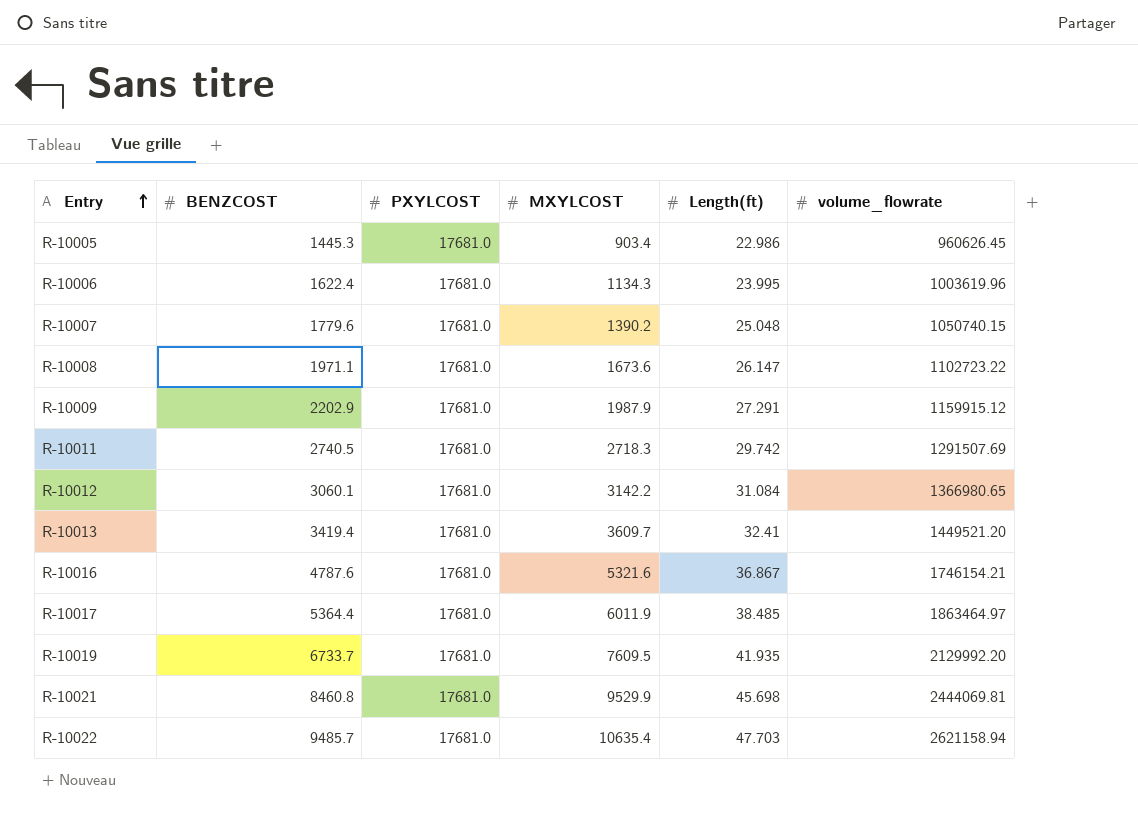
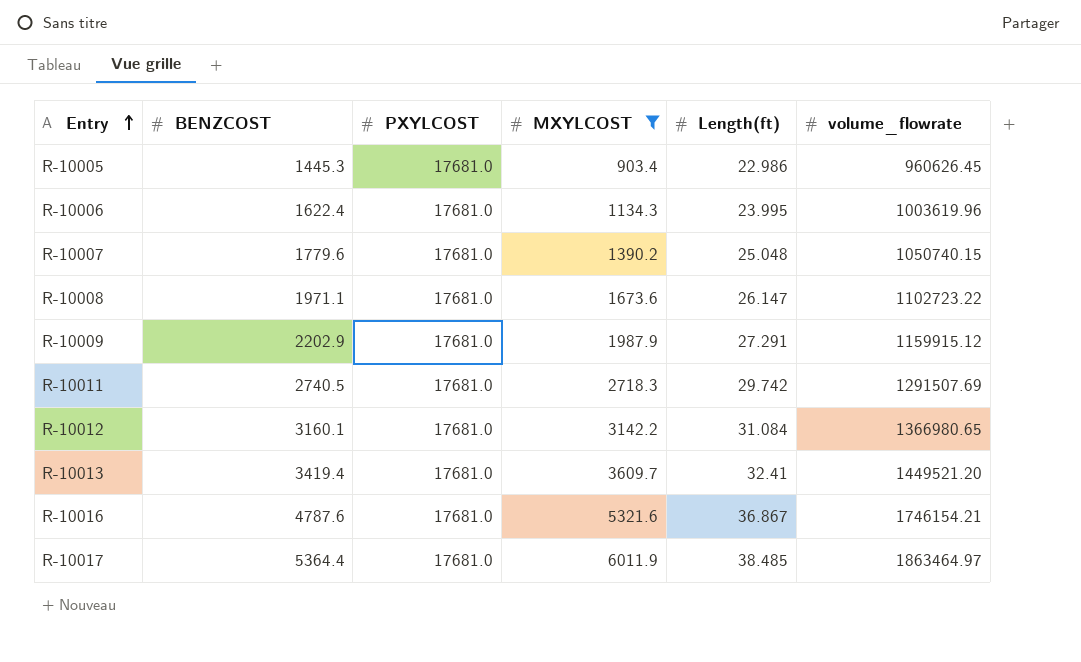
filter: none -> MXYLCOST <= 6011.9
R-10012 | BENZCOST: 3060.1 -> 3160.1

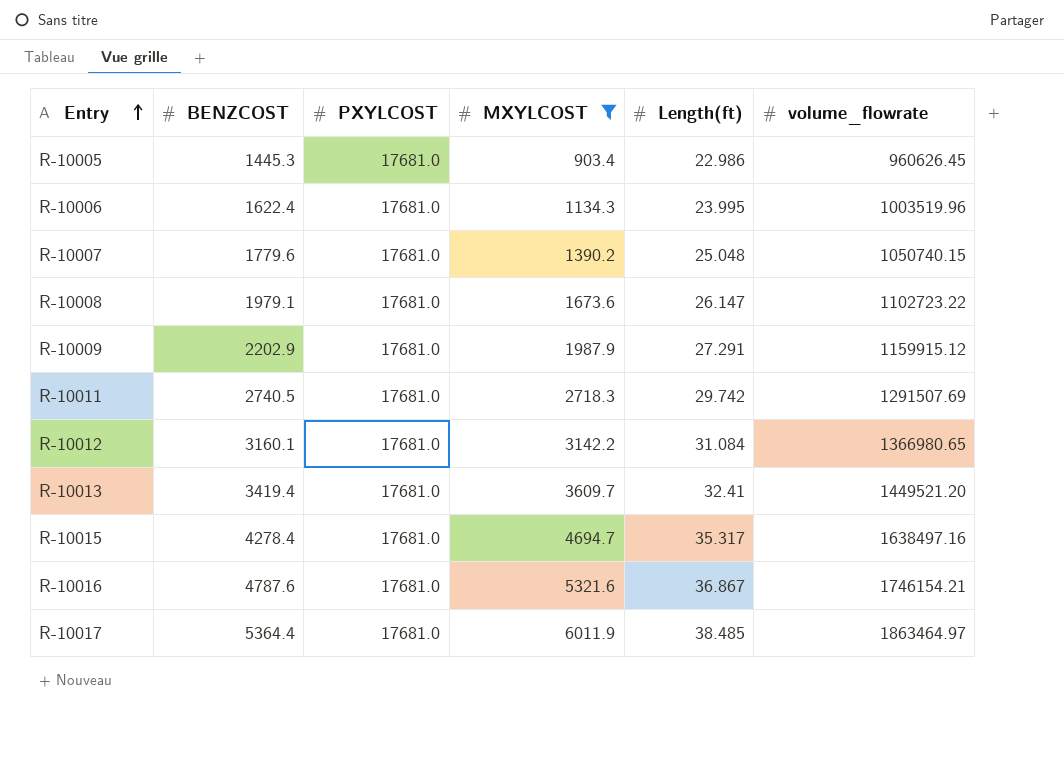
R-10006 | volume_flowrate: 1003619.96 -> 1003519.96
R-10008 | BENZCOST: 1971.1 -> 1979.1
row R-10015: none -> 4278.4 | 17681.0 | 4694.7 | 35.317 | 1638497.16

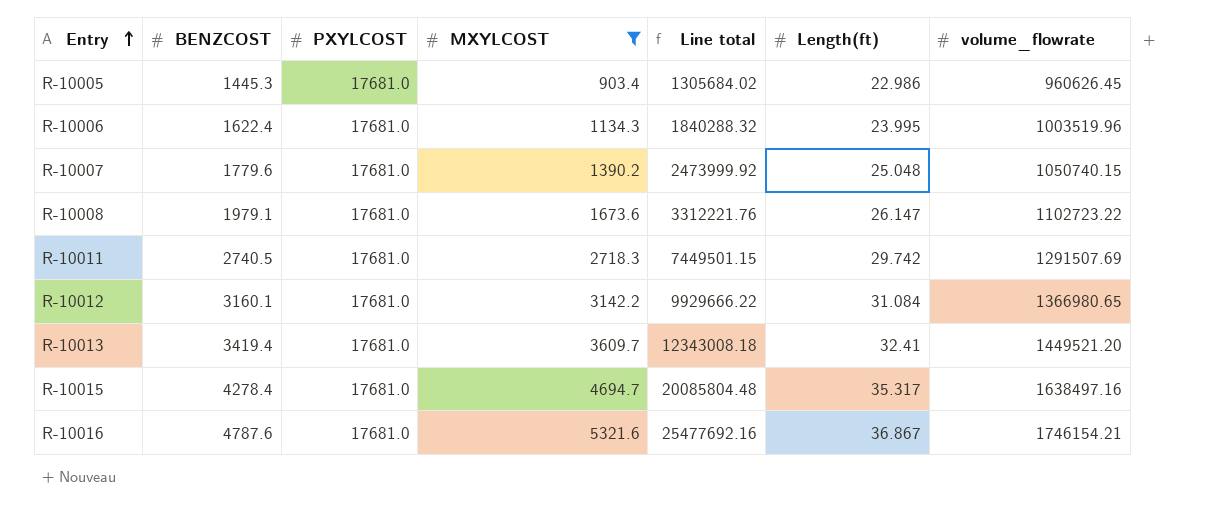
column Line total | formula: none -> [BENZCOST] * [MXYLCOST]
row R-10009: 2202.9 | 17681.0 | 1987.9 | 27.291 | 1159915.12 -> none
row R-10017: 5364.4 | 17681.0 | 6011.9 | 38.485 | 1863464.97 -> none

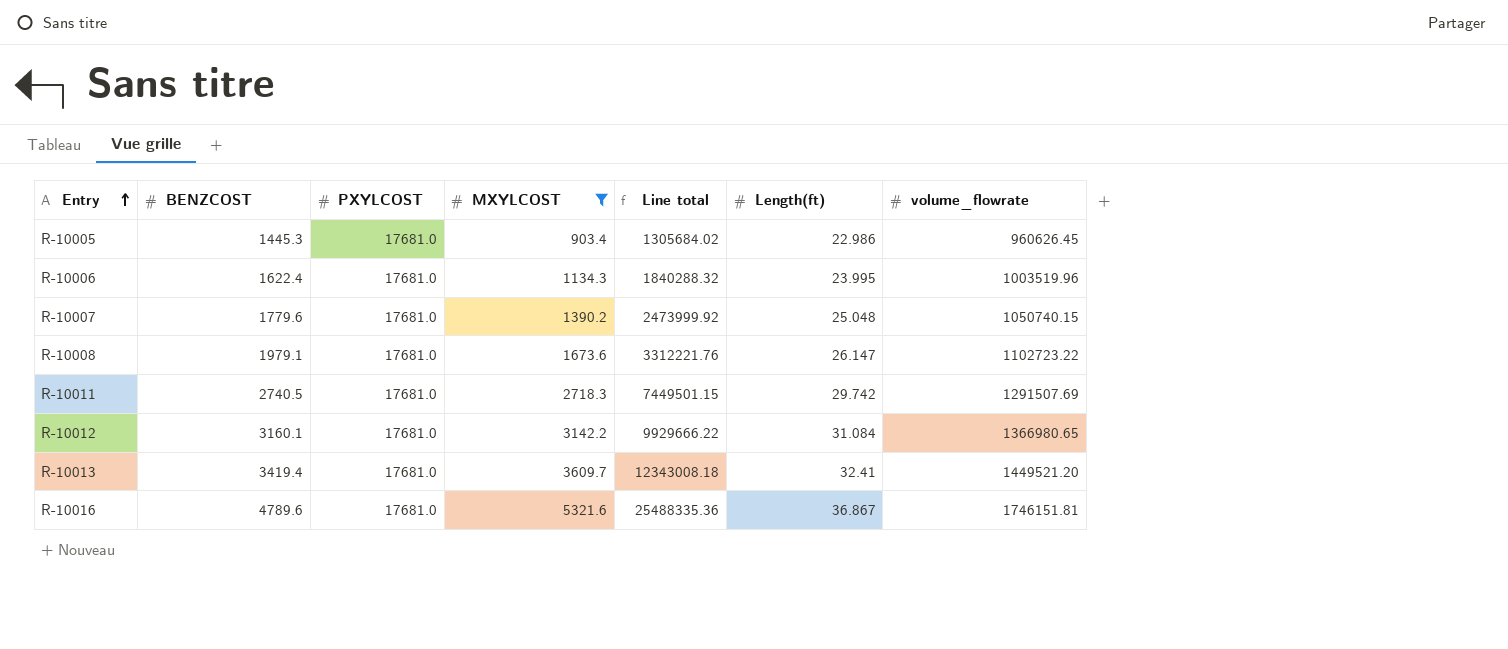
row R-10015: 4278.4 | 17681.0 | 4694.7 | 20085804.48 | 35.317 | 1638497.16 -> none
R-10016 | BENZCOST: 4787.6 -> 4789.6
R-10016 | Line total: 25477692.16 -> 25488335.36
R-10016 | volume_flowrate: 1746154.21 -> 1746151.81

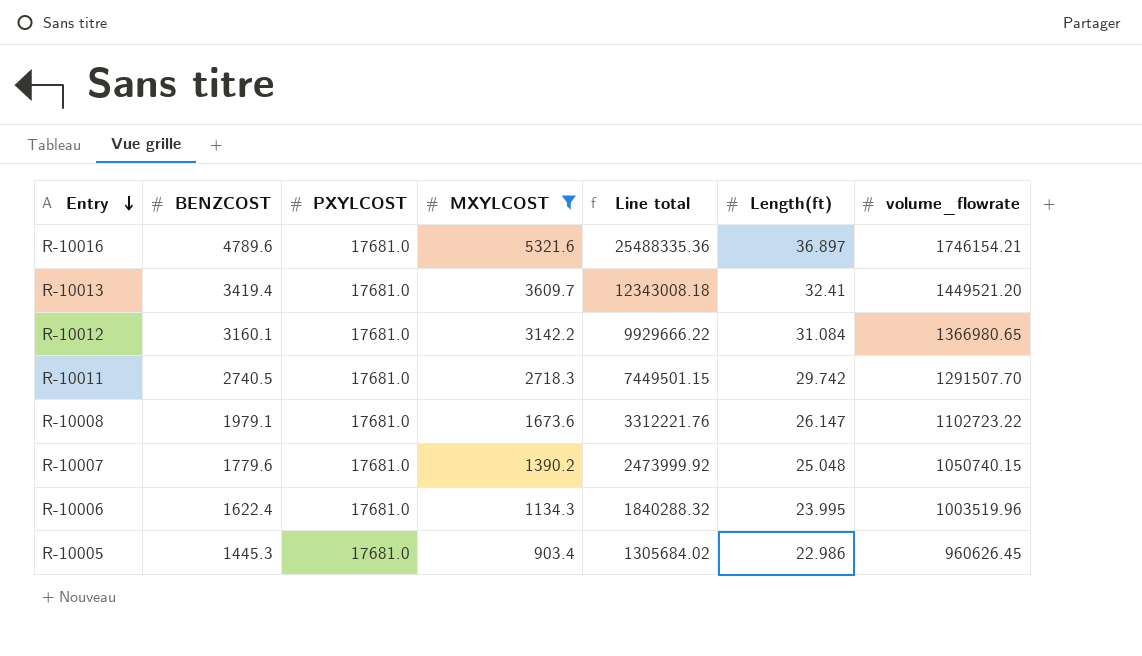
row order: Entry ascending -> Entry descending
R-10016 | Length(ft): 36.867 -> 36.897
R-10016 | volume_flowrate: 1746151.81 -> 1746154.21
R-10011 | volume_flowrate: 1291507.69 -> 1291507.70

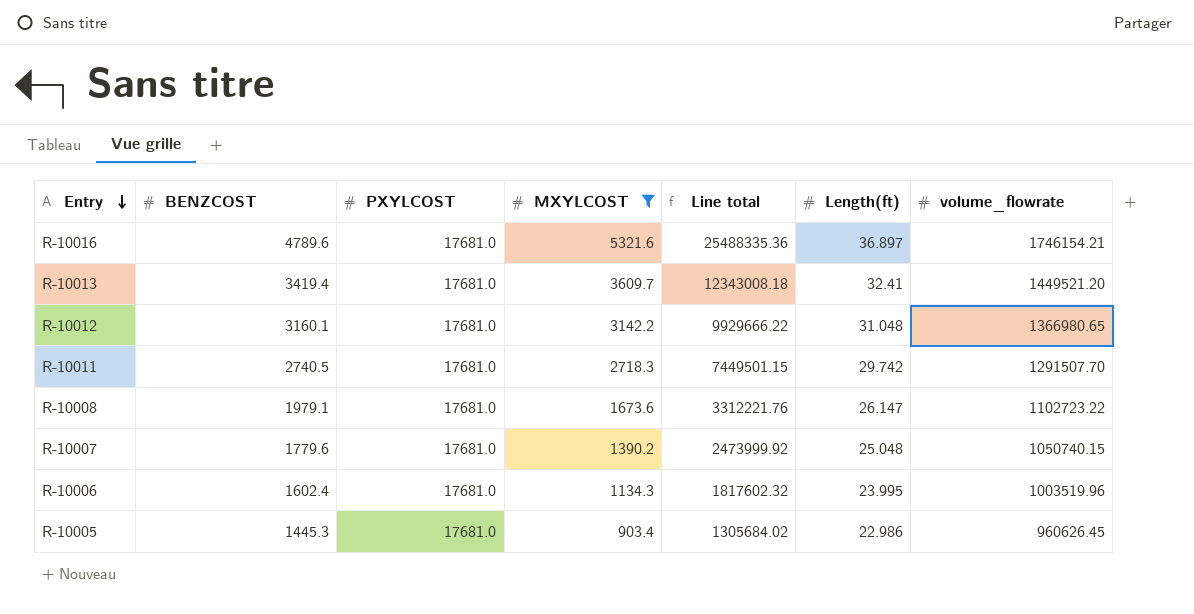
R-10012 | Length(ft): 31.084 -> 31.048
R-10006 | BENZCOST: 1622.4 -> 1602.4
R-10006 | Line total: 1840288.32 -> 1817602.32

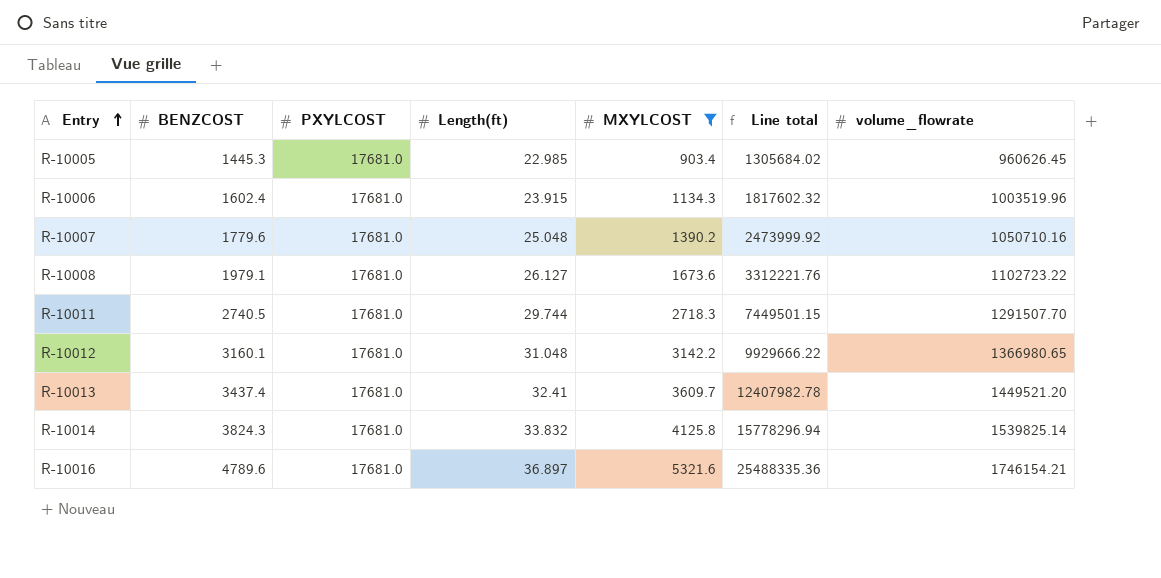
row order: Entry descending -> Entry ascending
column Length(ft) | position: 6 -> 4
R-10005 | Length(ft): 22.986 -> 22.985
R-10006 | Length(ft): 23.995 -> 23.915
R-10007 | volume_flowrate: 1050740.15 -> 1050710.16
R-10008 | Length(ft): 26.147 -> 26.127
R-10011 | Length(ft): 29.742 -> 29.744
R-10013 | BENZCOST: 3419.4 -> 3437.4
R-10013 | Line total: 12343008.18 -> 12407982.78
row R-10014: none -> 3824.3 | 17681.0 | 33.832 | 4125.8 | 15778296.94 | 1539825.14

